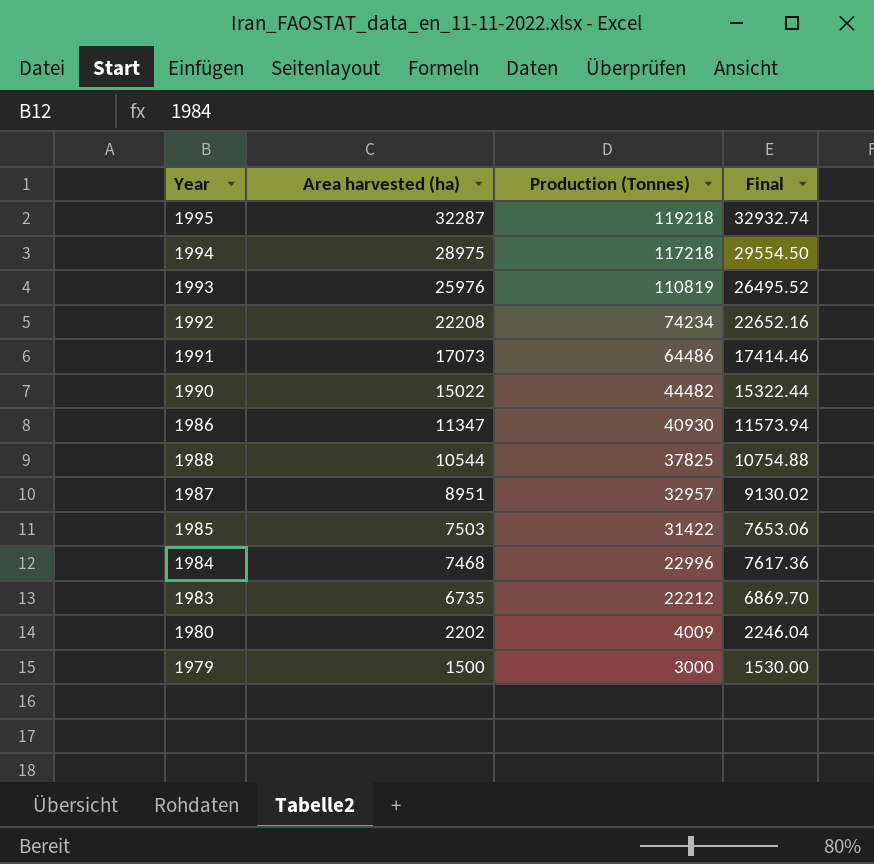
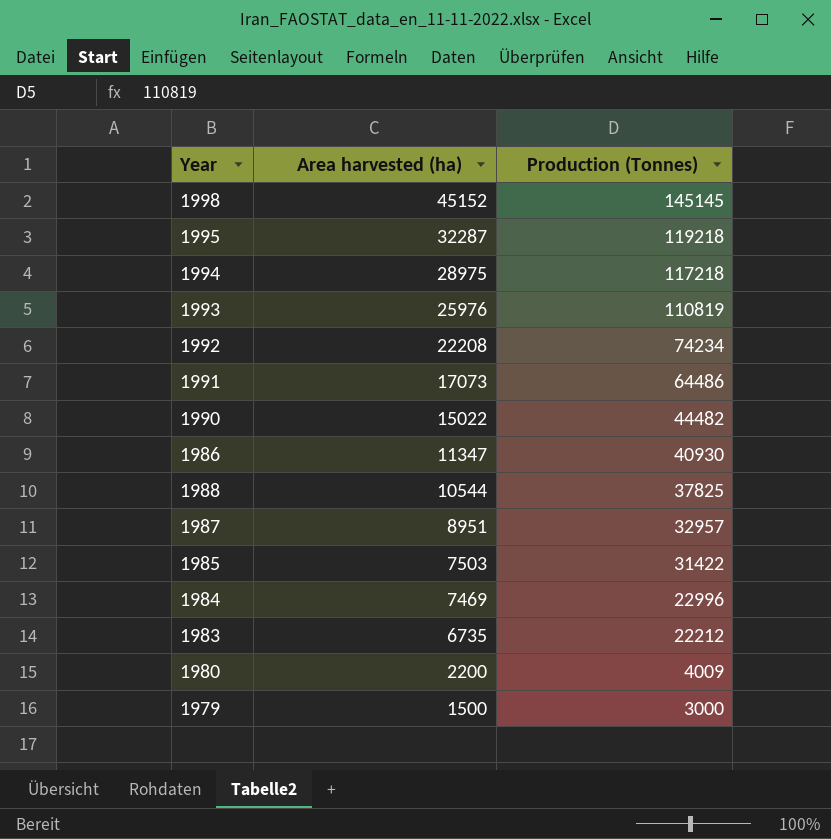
column Final | formula: [Area harvested (ha)] * 1.02 -> none
row 1998: none -> 45152 | 145145
1984 | Area harvested (ha): 7468 -> 7469
1980 | Area harvested (ha): 2202 -> 2200

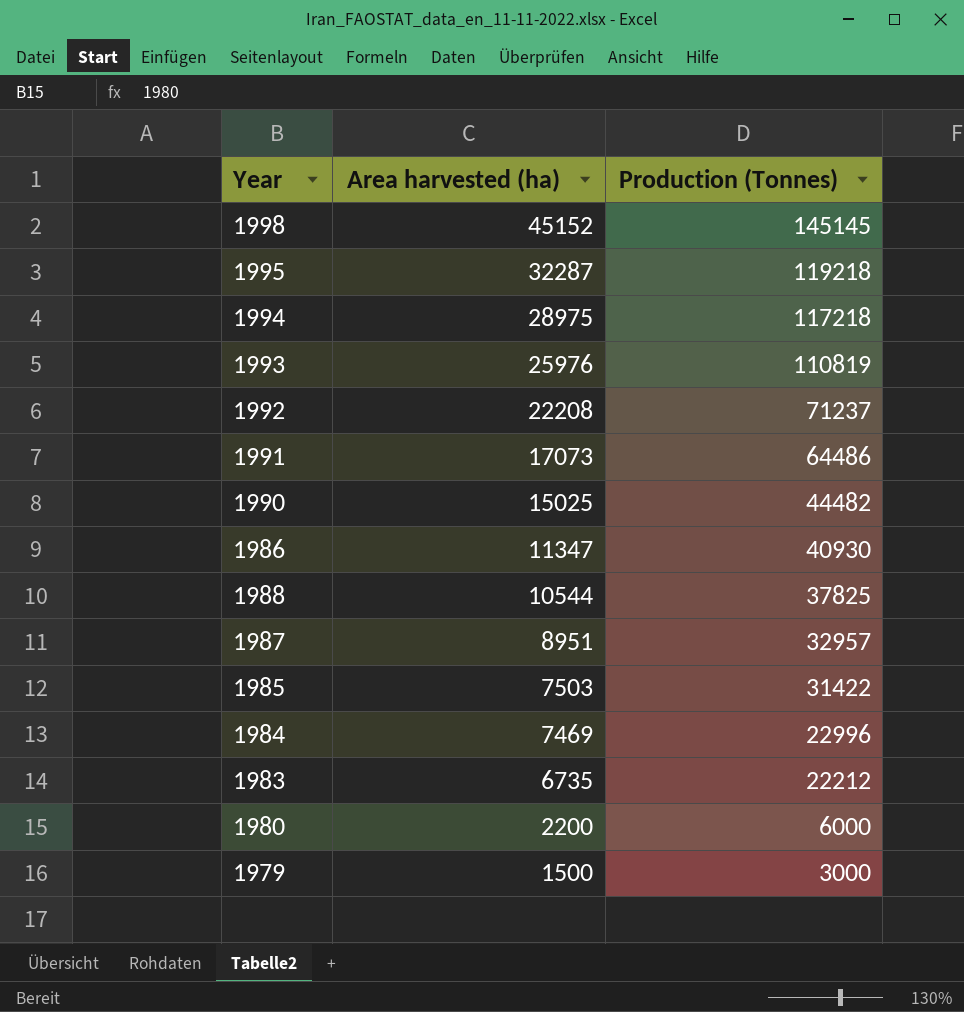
1992 | Production (Tonnes): 74234 -> 71237
1990 | Area harvested (ha): 15022 -> 15025
1980 | Production (Tonnes): 4009 -> 6000

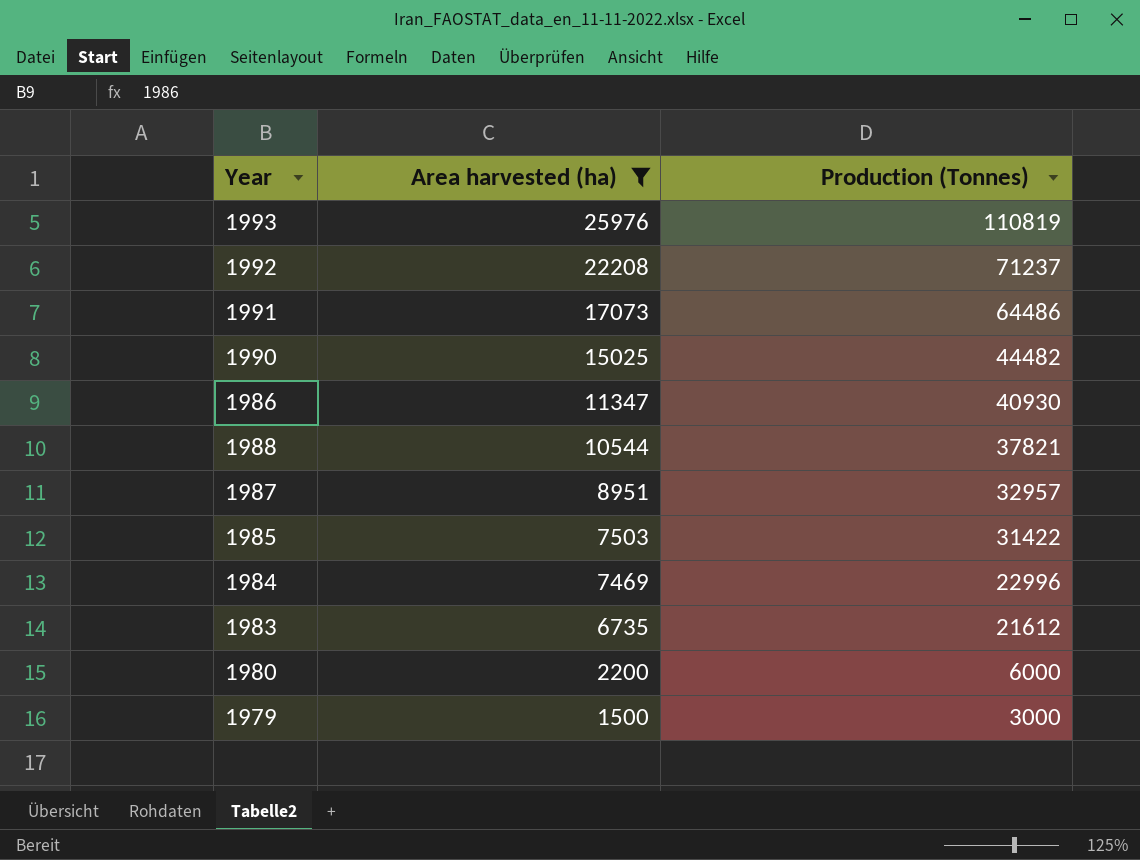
filter: none -> Area harvested (ha) <= 25976
1988 | Production (Tonnes): 37825 -> 37821
1983 | Production (Tonnes): 22212 -> 21612

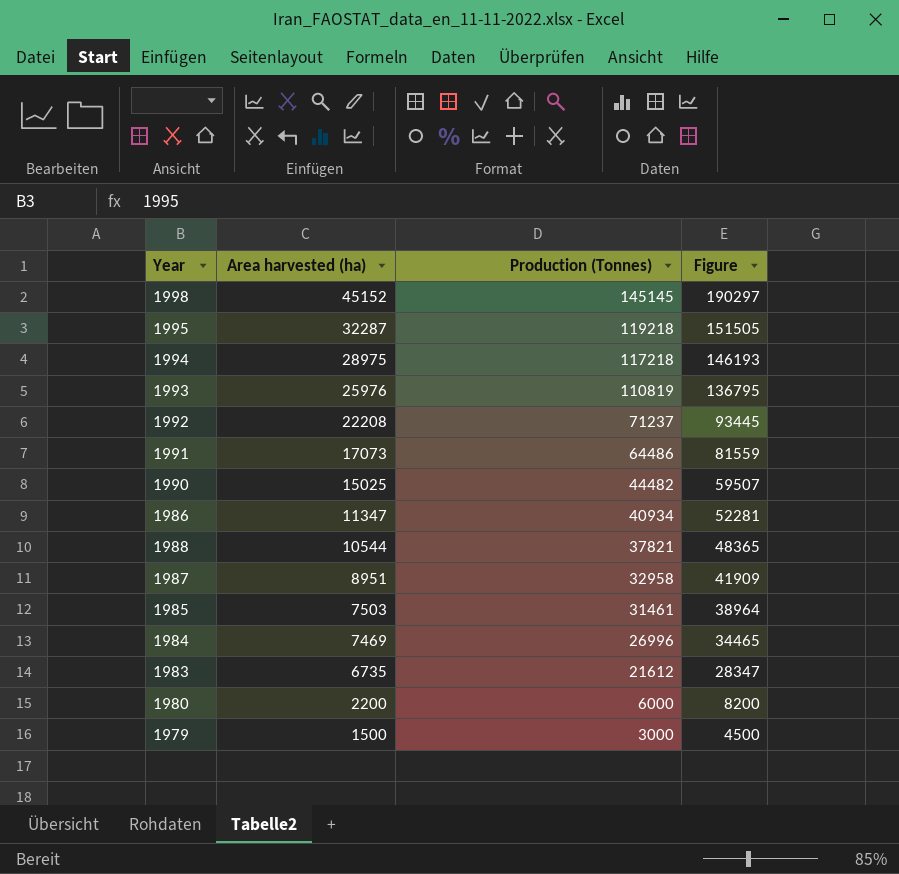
filter: Area harvested (ha) <= 25976 -> none
column Figure | formula: none -> [Area harvested (ha)] + [Production (Tonnes)]
1986 | Production (Tonnes): 40930 -> 40934
1987 | Production (Tonnes): 32957 -> 32958
1985 | Production (Tonnes): 31422 -> 31461
1984 | Production (Tonnes): 22996 -> 26996

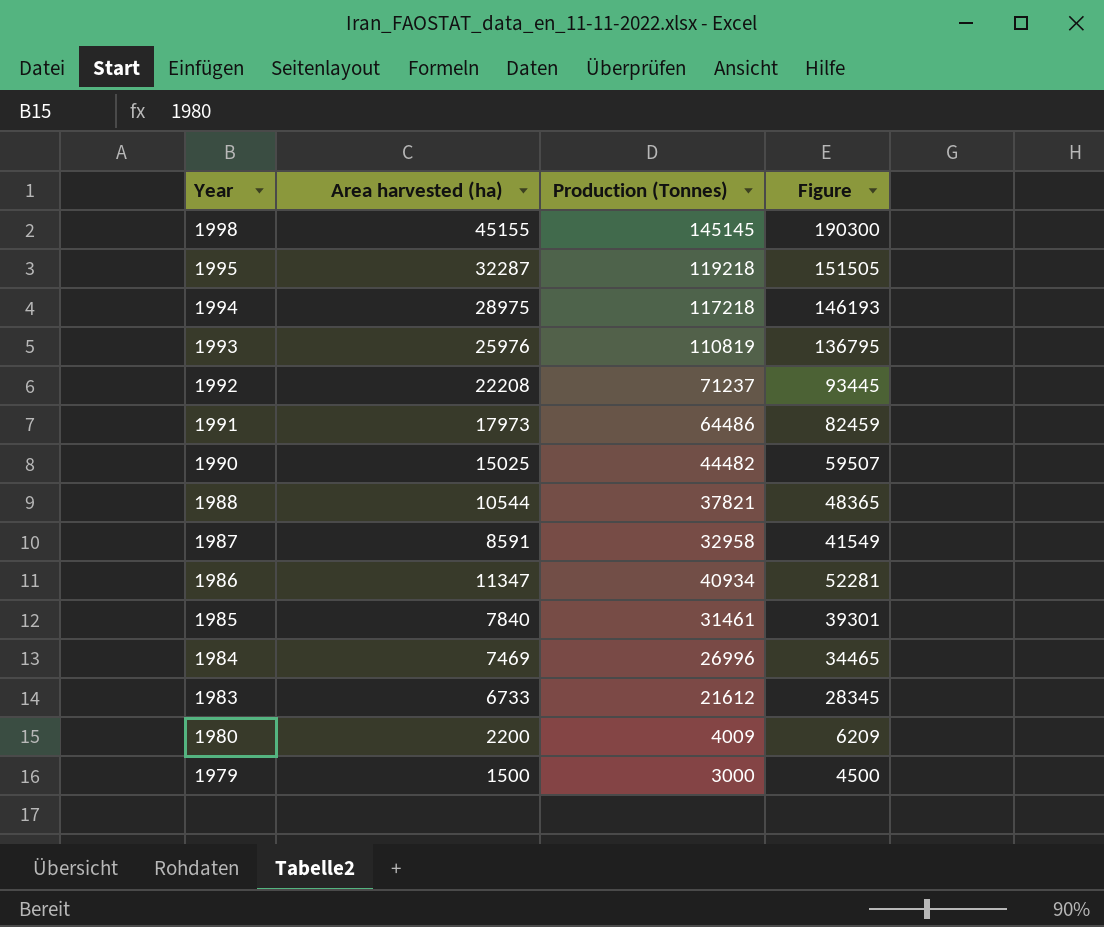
row order: Area harvested (ha) descending -> Year descending
1998 | Area harvested (ha): 45152 -> 45155
1998 | Figure: 190297 -> 190300
1991 | Area harvested (ha): 17073 -> 17973
1991 | Figure: 81559 -> 82459
1987 | Area harvested (ha): 8951 -> 8591
1987 | Figure: 41909 -> 41549
1985 | Area harvested (ha): 7503 -> 7840
1985 | Figure: 38964 -> 39301
1983 | Area harvested (ha): 6735 -> 6733
1983 | Figure: 28347 -> 28345
1980 | Production (Tonnes): 6000 -> 4009
1980 | Figure: 8200 -> 6209

